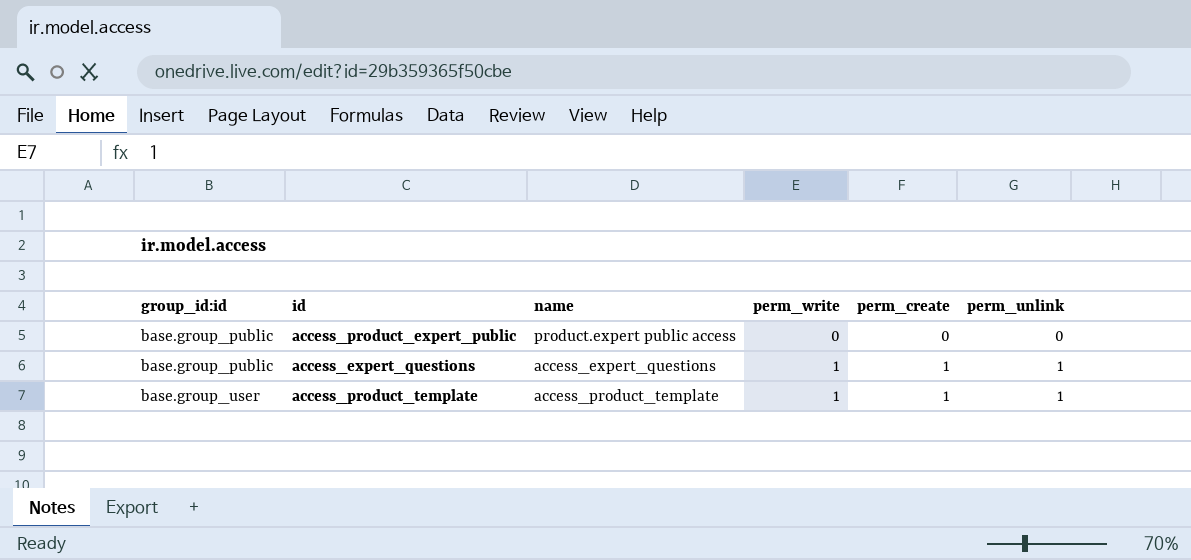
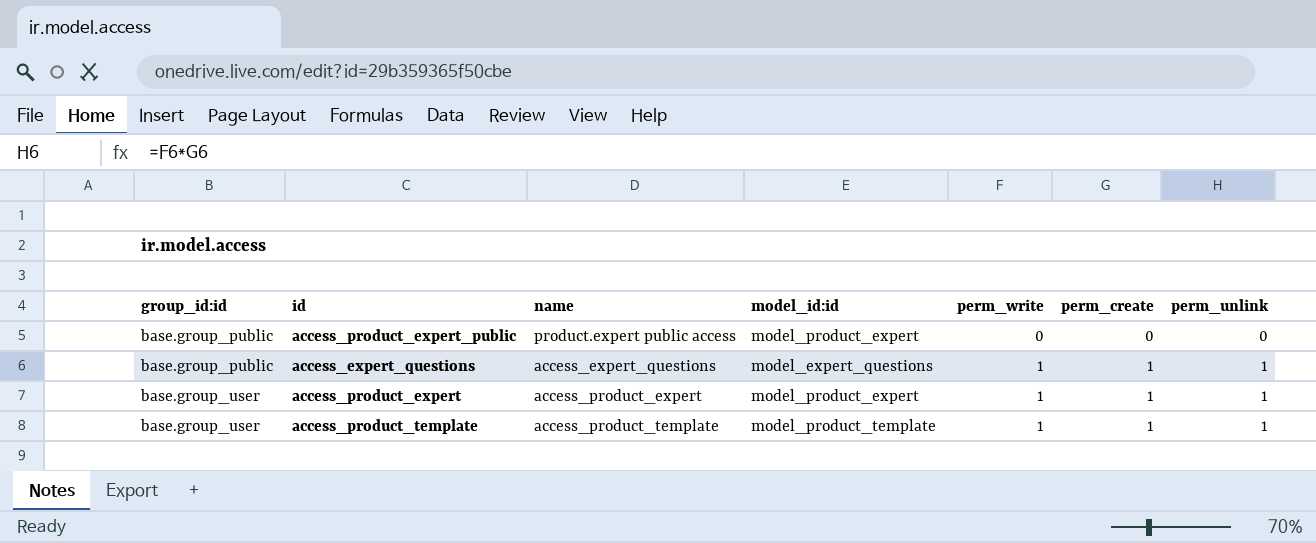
column model_id:id | position: none -> 4
row access_product_expert: none -> base.group_user | access_product_expert | model_product_expert | 1 | 1 | 1

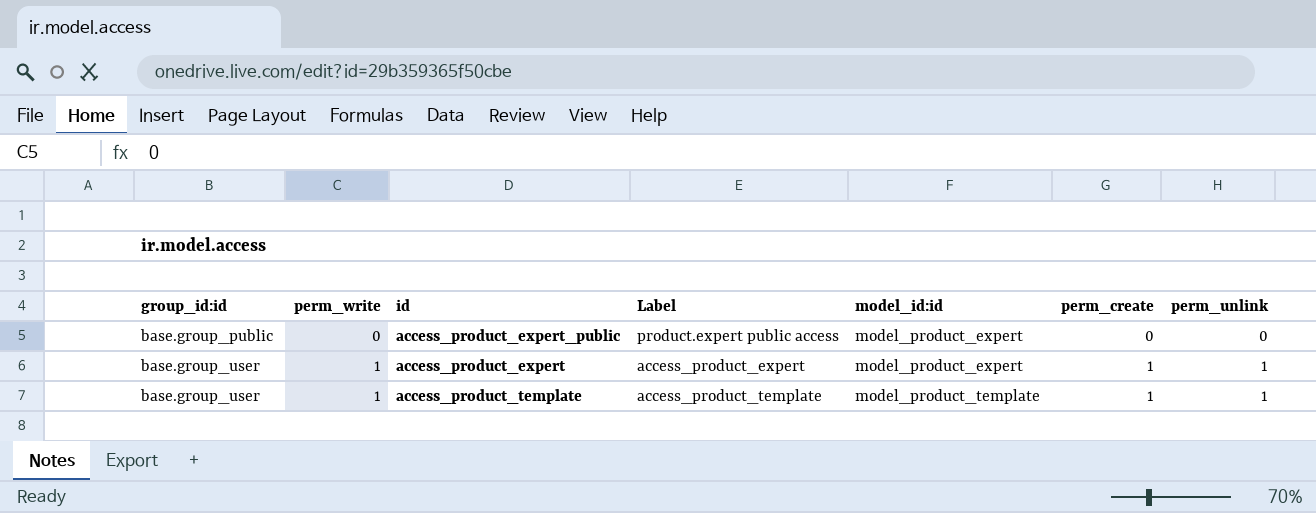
column perm_write | position: 5 -> 2
column name: name -> Label
row access_expert_questions: base.group_public | access_expert_questions | model_expert_questions | 1 | 1 | 1 -> none

